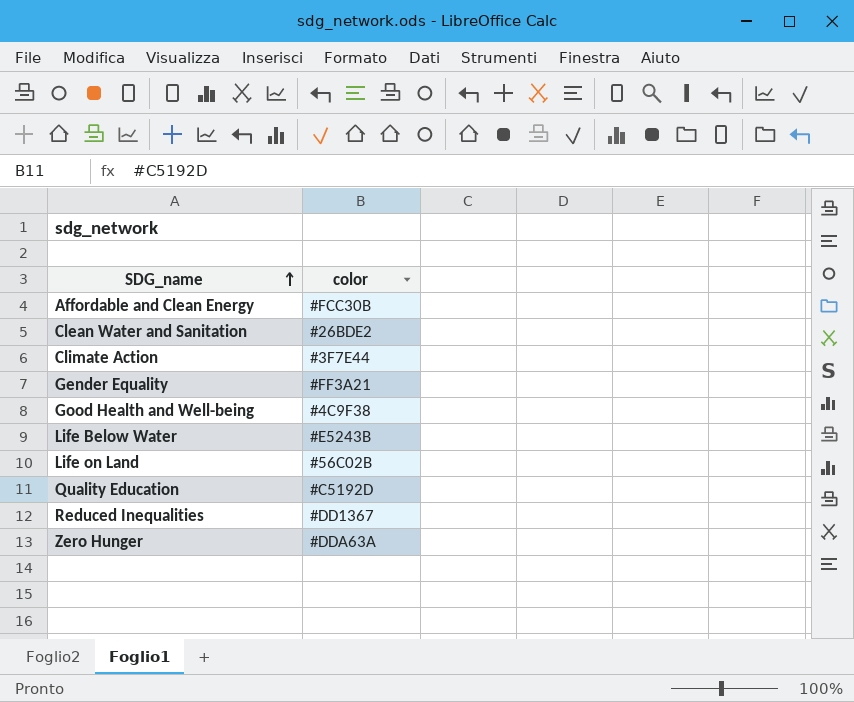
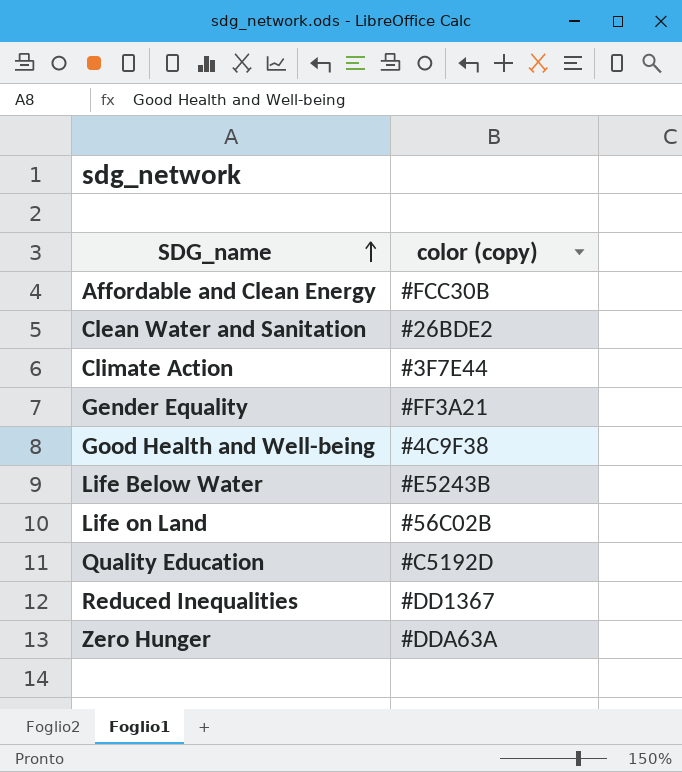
column name: color -> color (copy)

